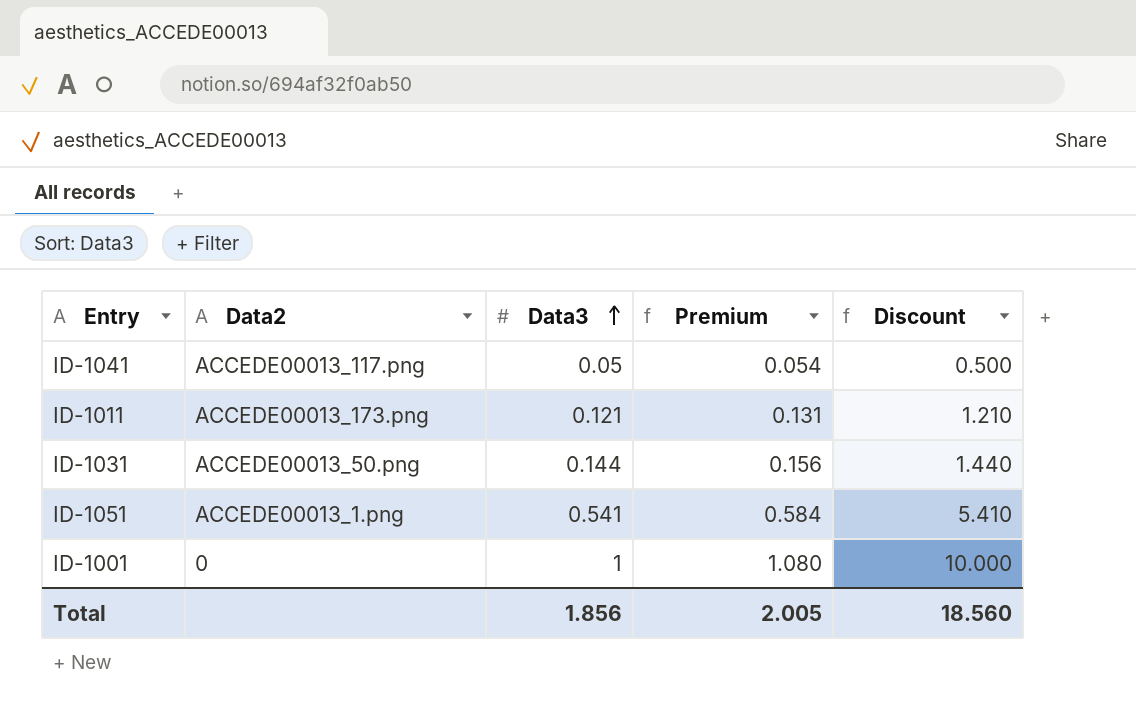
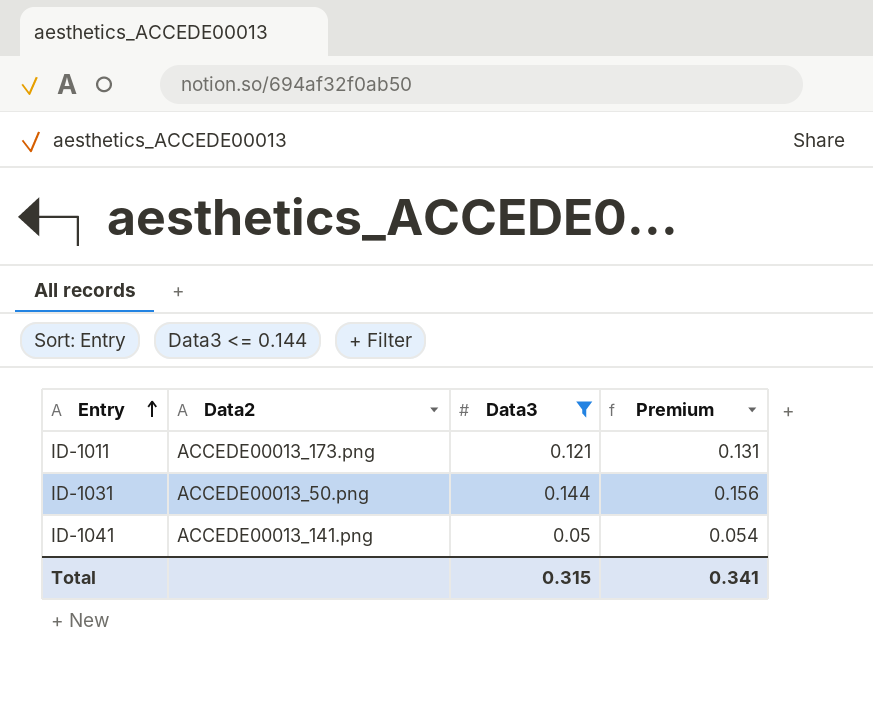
filter: none -> Data3 <= 0.144
row order: Data3 ascending -> Entry ascending
column Discount | formula: [Data3] * 10 -> none
ID-1041 | Data2: ACCEDE00013_117.png -> ACCEDE00013_141.png
Total | Data3: 1.856 -> 0.315
Total | Premium: 2.005 -> 0.341

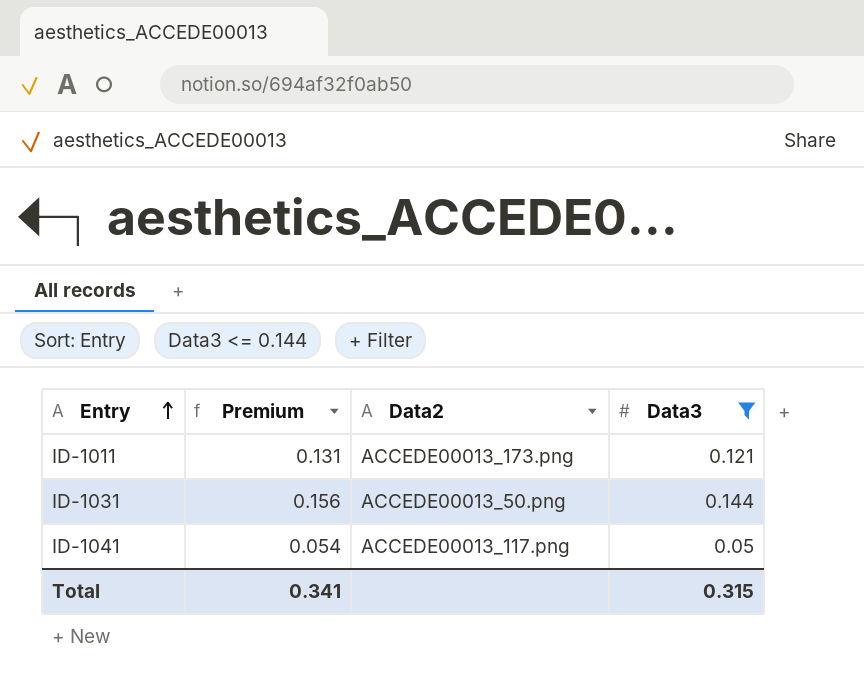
column Premium | position: 4 -> 2
ID-1041 | Data2: ACCEDE00013_141.png -> ACCEDE00013_117.png

